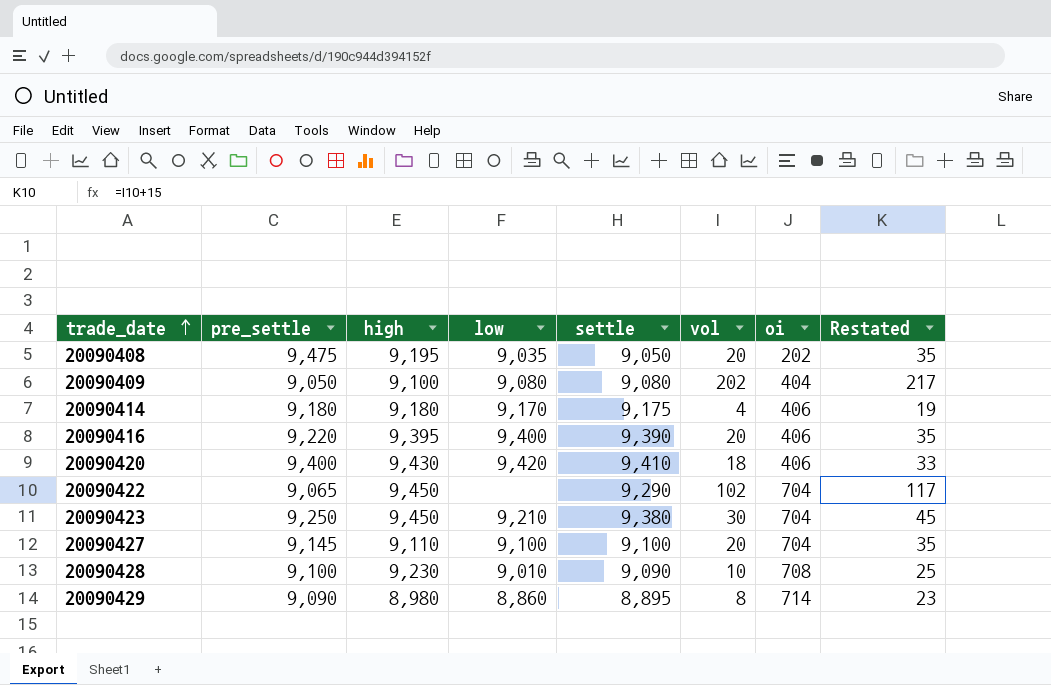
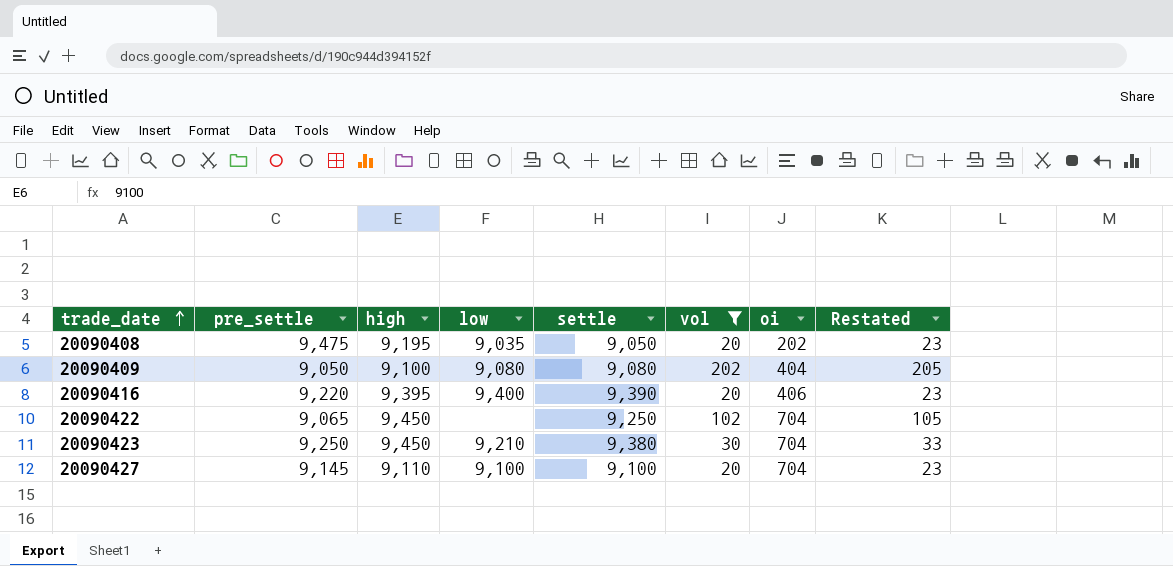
filter: none -> vol >= 20
column Restated | formula: [vol] + 15 -> [vol] + 3
20090422 | settle: 9,290 -> 9,250

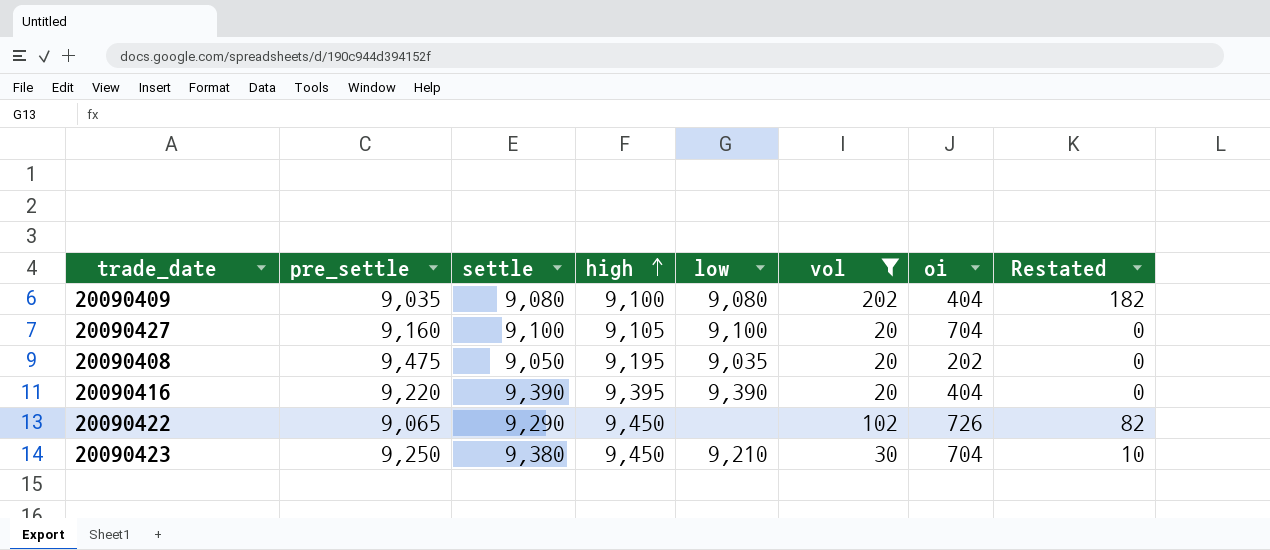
row order: trade_date ascending -> high ascending
column settle | position: 5 -> 3
column Restated | formula: [vol] + 3 -> [vol] - 20
20090409 | pre_settle: 9,050 -> 9,035
20090427 | pre_settle: 9,145 -> 9,160
20090427 | high: 9,110 -> 9,105
20090416 | low: 9,400 -> 9,390
20090416 | oi: 406 -> 404
20090422 | settle: 9,250 -> 9,290
20090422 | oi: 704 -> 726

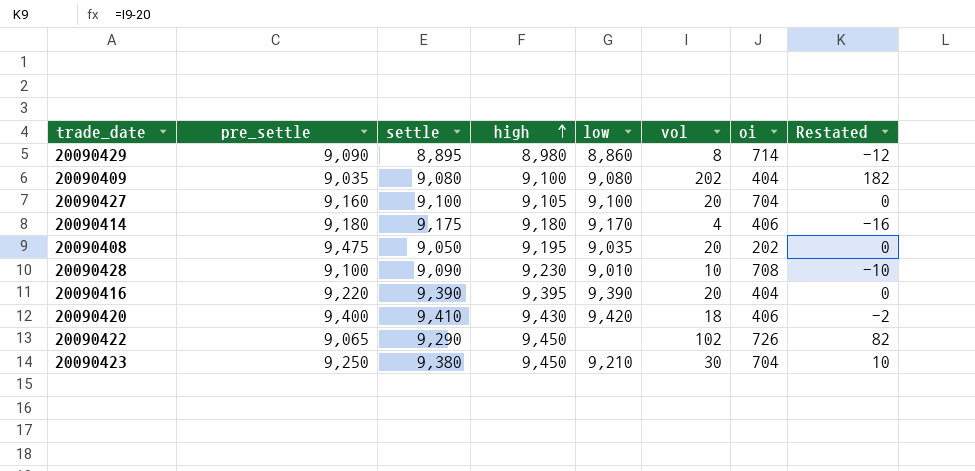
filter: vol >= 20 -> none

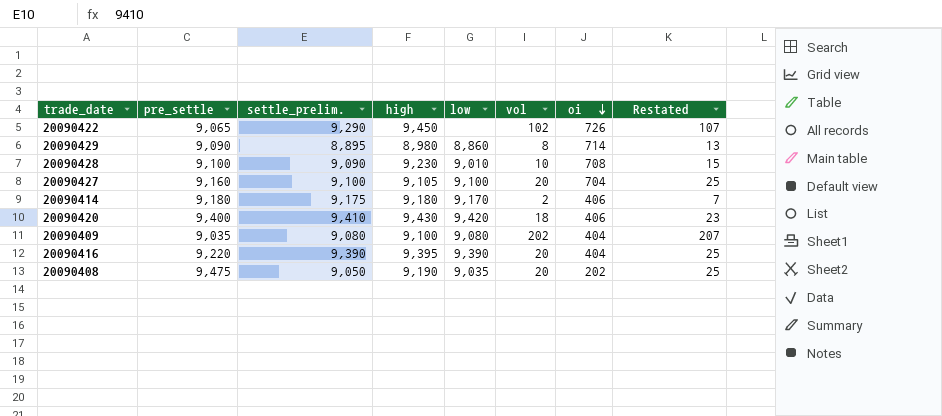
row order: high ascending -> oi descending
column name: settle -> settle_prelim.
column Restated | formula: [vol] - 20 -> [vol] + 5
row 20090423: 9,250 | 9,380 | 9,450 | 9,210 | 30 | 704 | 10 -> none
20090414 | vol: 4 -> 2
20090408 | high: 9,195 -> 9,190

